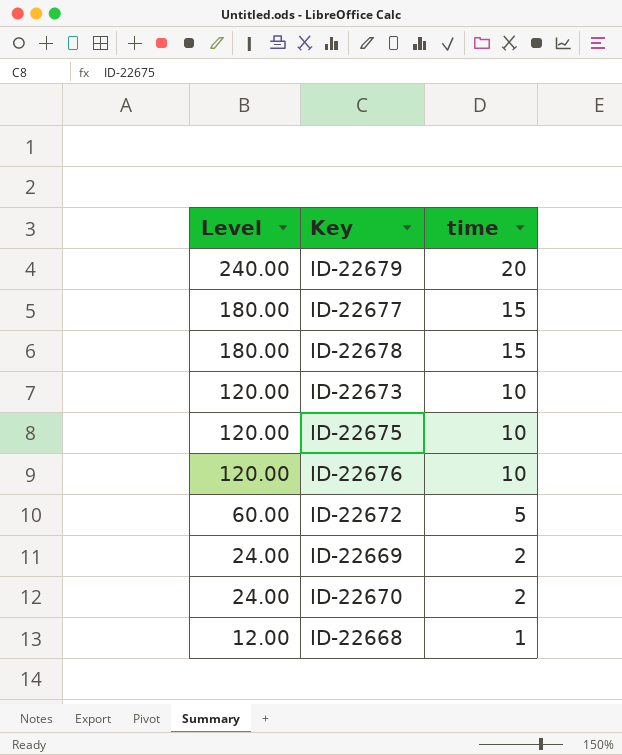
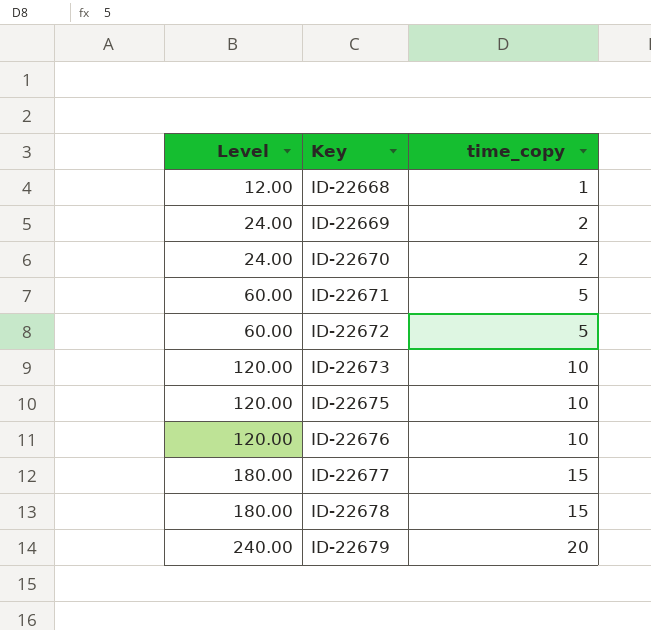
row order: Level descending -> Level ascending
column name: time -> time_copy
row ID-22671: none -> 60.00 | 5

